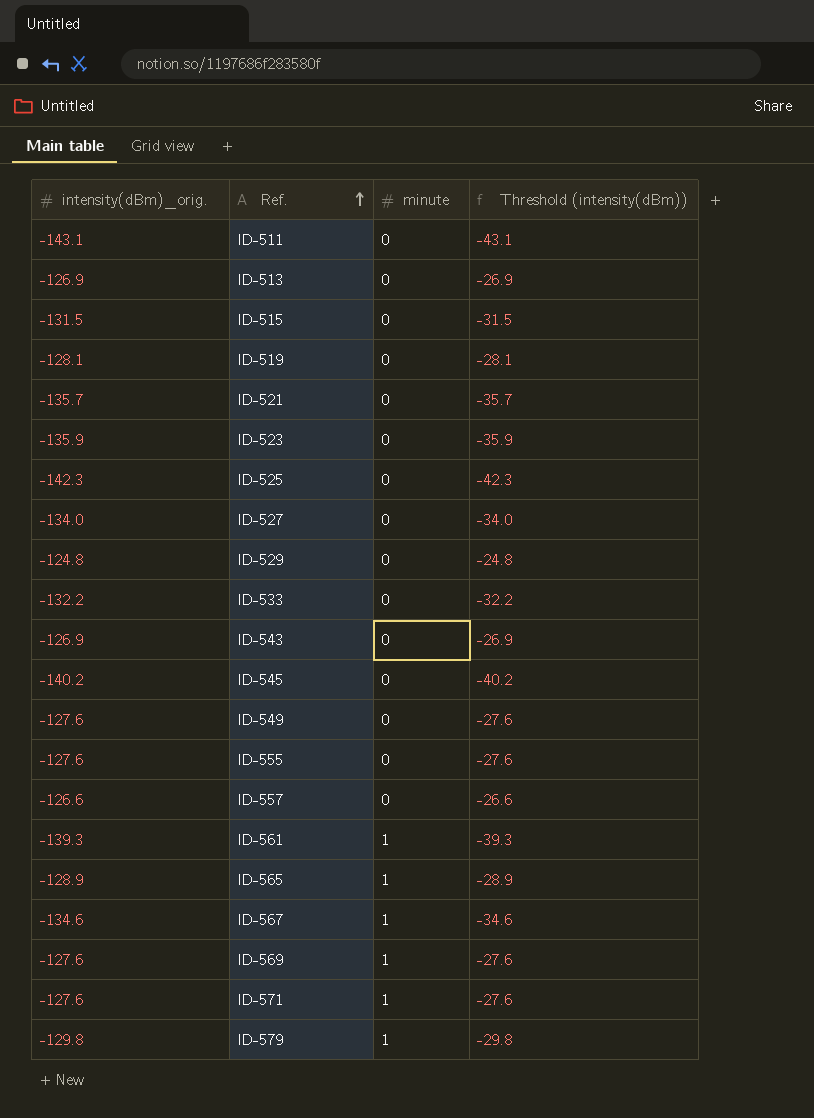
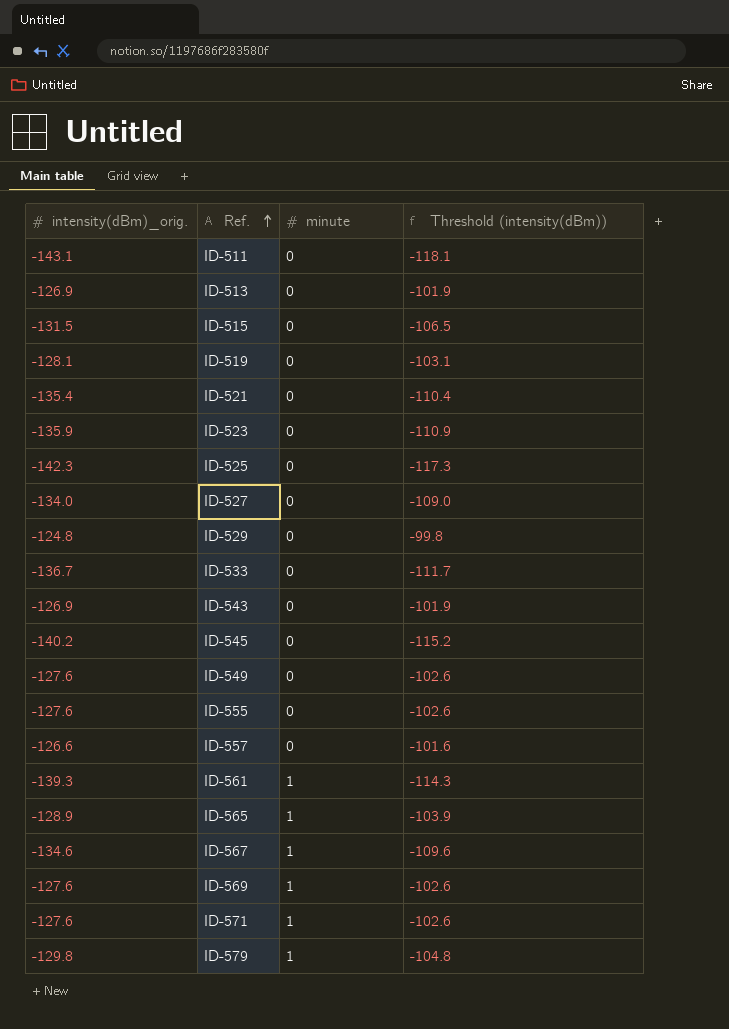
column Threshold (intensity(dBm)) | formula: [intensity(dBm)_orig.] + 100 -> [intensity(dBm)_orig.] + 25
ID-521 | intensity(dBm)_orig.: -135.7 -> -135.4
ID-533 | intensity(dBm)_orig.: -132.2 -> -136.7

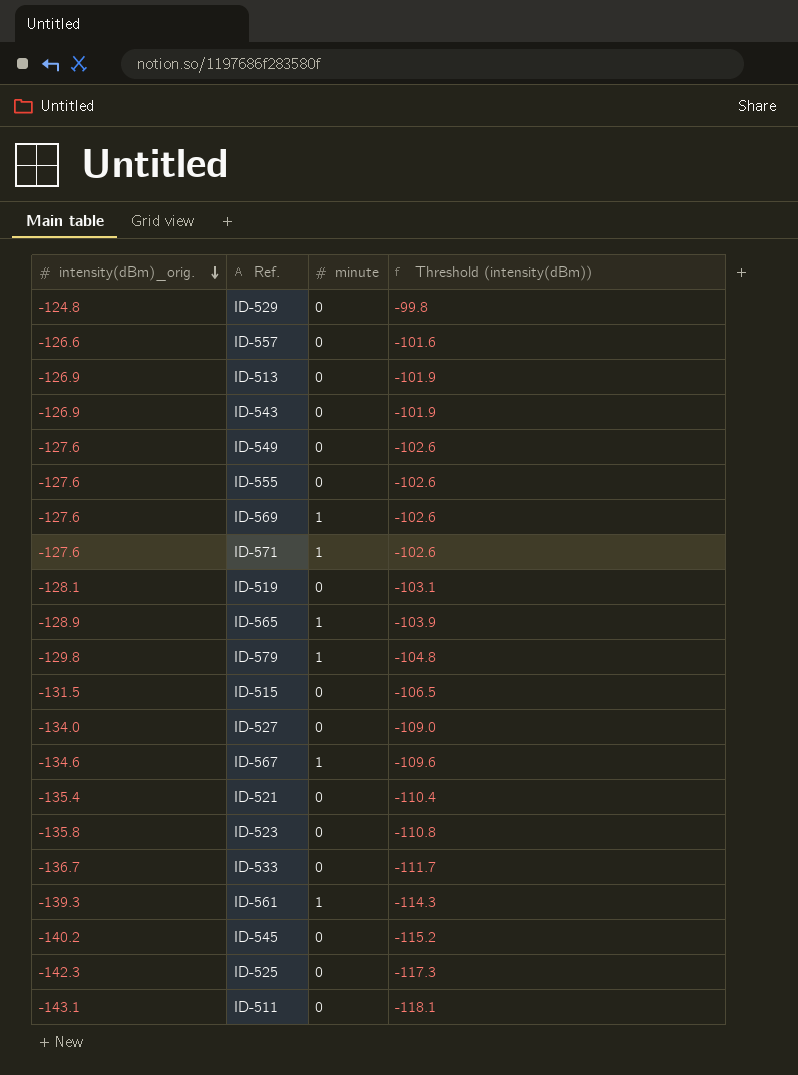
row order: Ref. ascending -> intensity(dBm)_orig. descending
ID-523 | intensity(dBm)_orig.: -135.9 -> -135.8
ID-523 | Threshold (intensity(dBm)): -110.9 -> -110.8

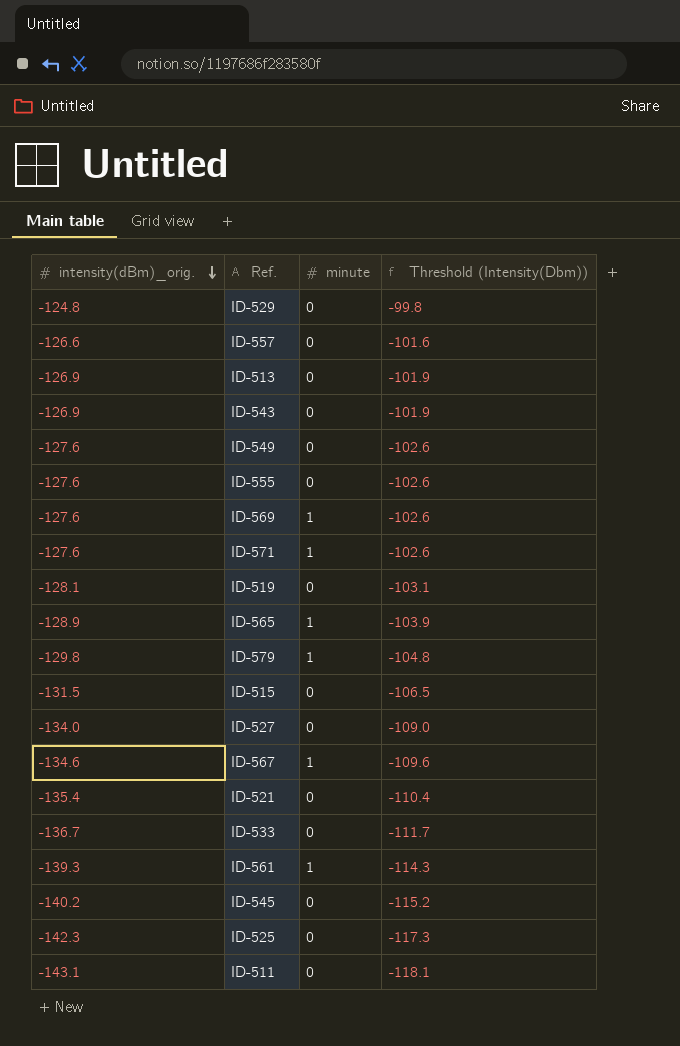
column name: Threshold (intensity(dBm)) -> Threshold (Intensity(Dbm))
row ID-523: -135.8 | 0 | -110.8 -> none

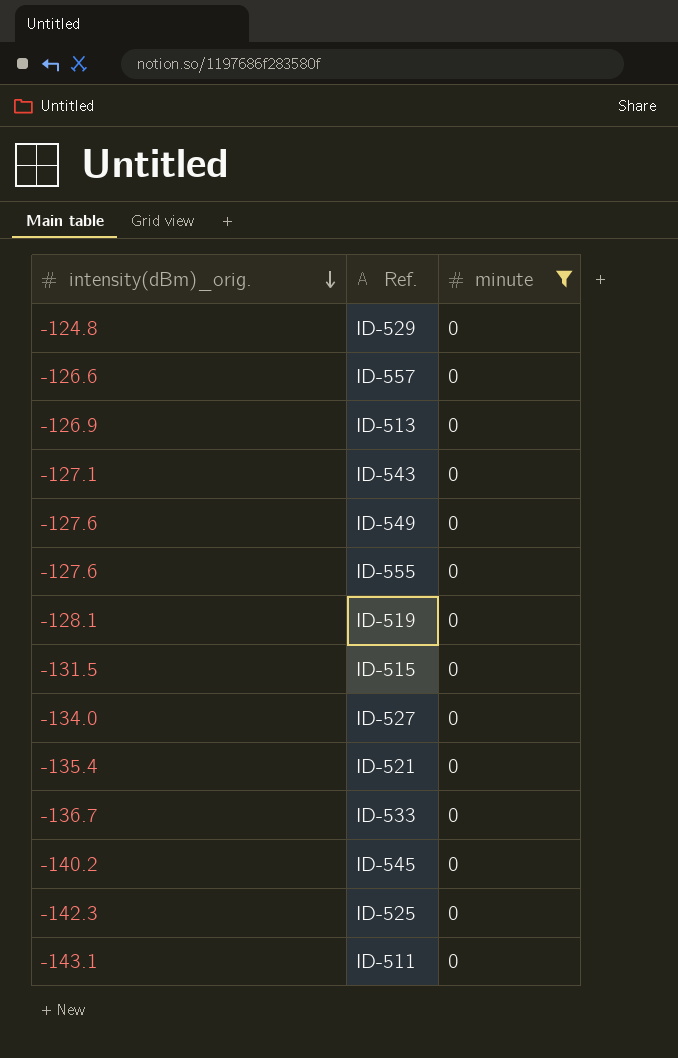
filter: none -> minute = 0
column Threshold (Intensity(Dbm)) | formula: [intensity(dBm)_orig.] + 25 -> none
ID-543 | intensity(dBm)_orig.: -126.9 -> -127.1

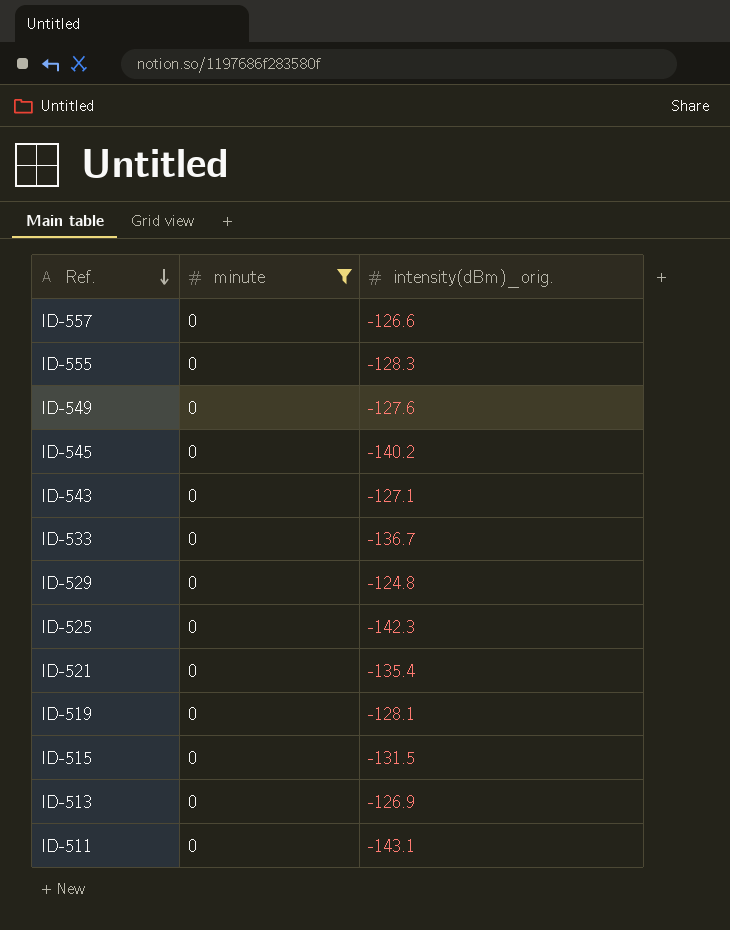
row order: intensity(dBm)_orig. descending -> Ref. descending
column intensity(dBm)_orig. | position: 1 -> 3
row ID-527: -134.0 | 0 -> none
ID-555 | intensity(dBm)_orig.: -127.6 -> -128.3

